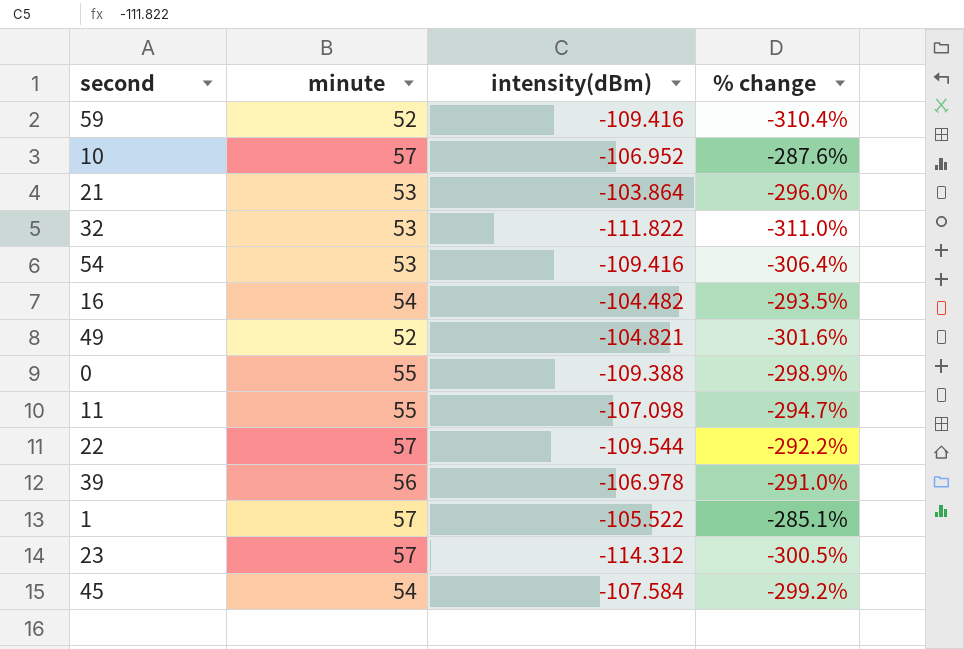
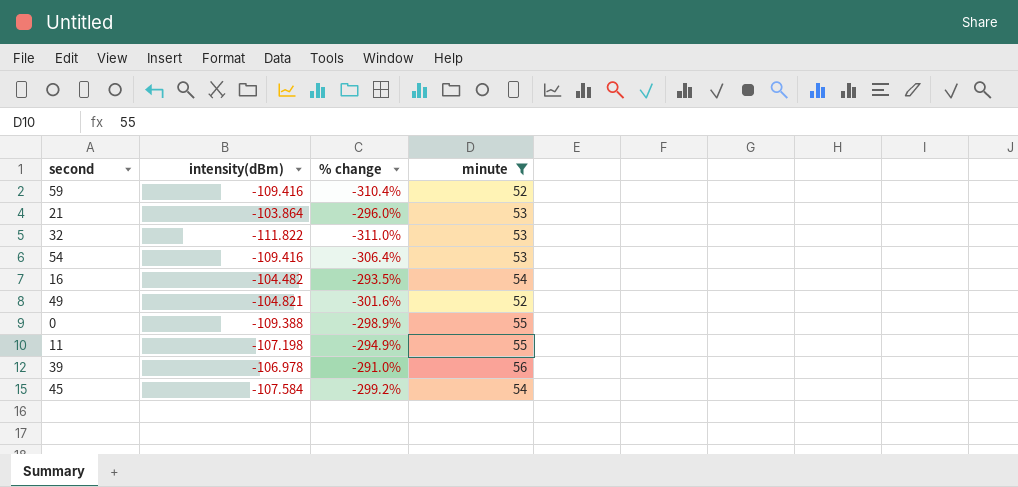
filter: none -> minute != 57
column minute | position: 2 -> 4
11 | intensity(dBm): -107.098 -> -107.198
11 | % change: -294.7% -> -294.9%

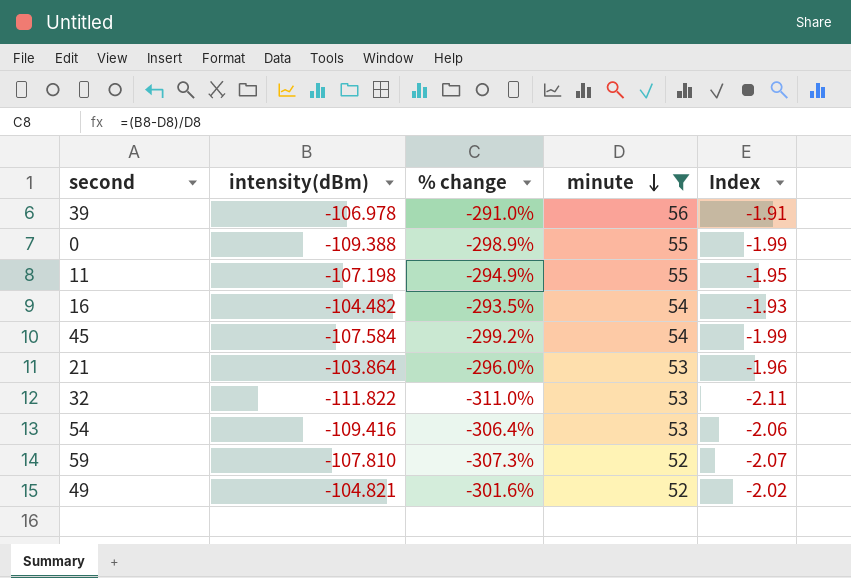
row order: none -> minute descending
column Index | formula: none -> [intensity(dBm)] / [minute]
59 | intensity(dBm): -109.416 -> -107.810
59 | % change: -310.4% -> -307.3%

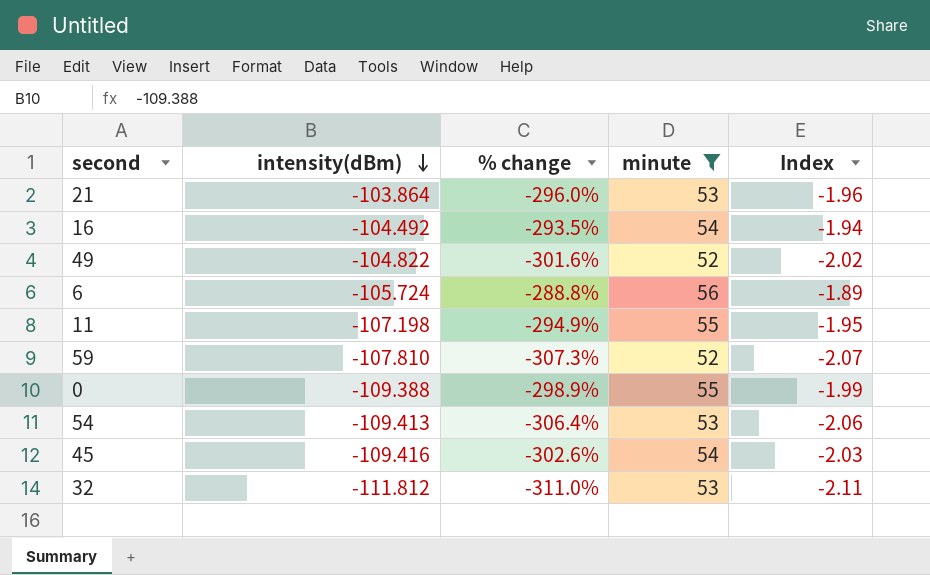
row order: minute descending -> intensity(dBm) descending
row 39: -106.978 | -291.0% | 56 | -1.91 -> none
16 | intensity(dBm): -104.482 -> -104.492
16 | Index: -1.93 -> -1.94
49 | intensity(dBm): -104.821 -> -104.822
row 6: none -> -105.724 | -288.8% | 56 | -1.89
54 | intensity(dBm): -109.416 -> -109.413
45 | intensity(dBm): -107.584 -> -109.416
45 | % change: -299.2% -> -302.6%
45 | Index: -1.99 -> -2.03
32 | intensity(dBm): -111.822 -> -111.812

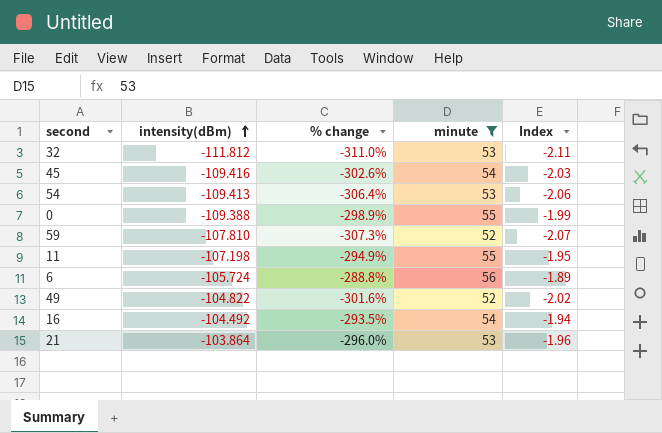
row order: intensity(dBm) descending -> intensity(dBm) ascending

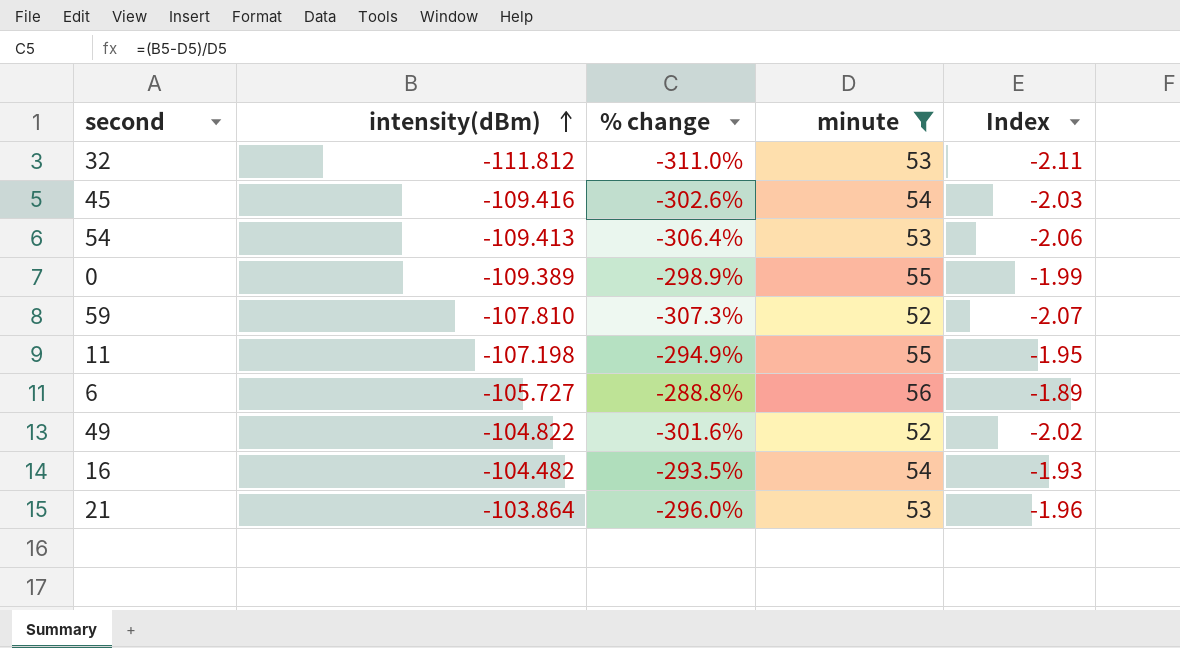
0 | intensity(dBm): -109.388 -> -109.389
6 | intensity(dBm): -105.724 -> -105.727
16 | intensity(dBm): -104.492 -> -104.482
16 | Index: -1.94 -> -1.93

